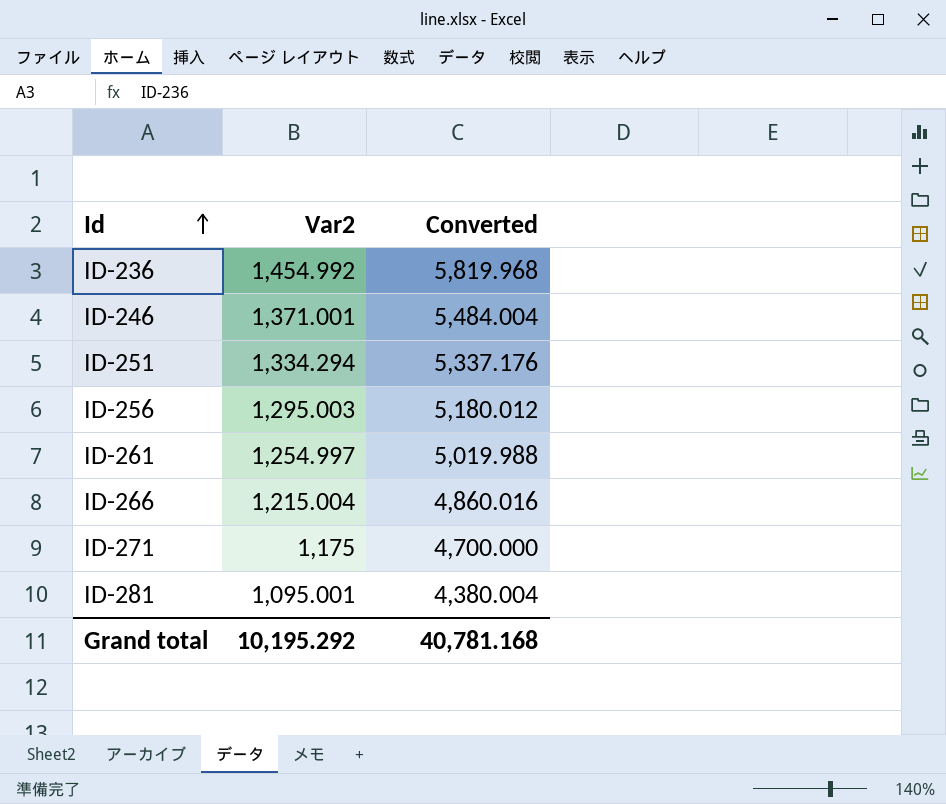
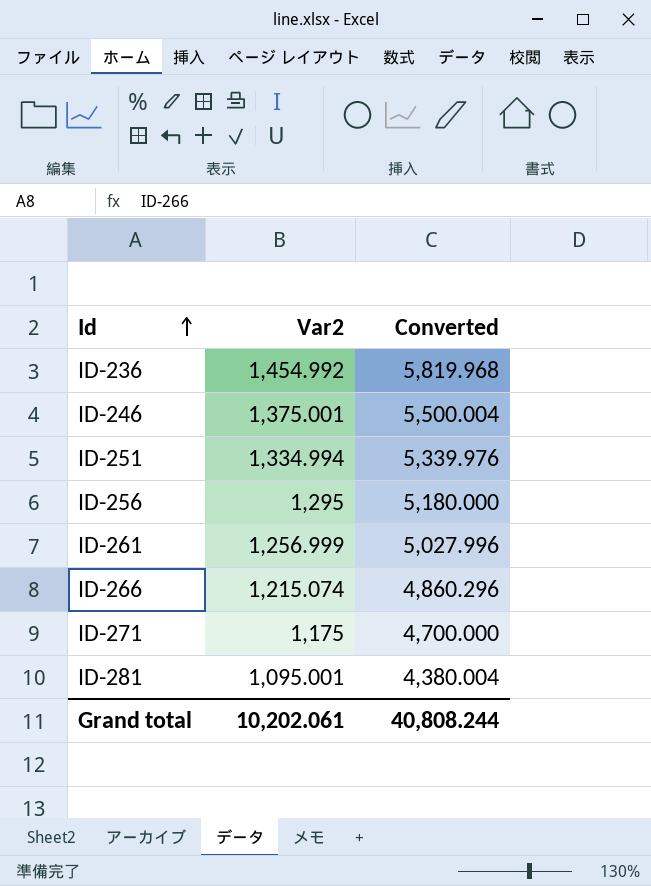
ID-246 | Var2: 1,371.001 -> 1,375.001
ID-246 | Converted: 5,484.004 -> 5,500.004
ID-251 | Var2: 1,334.294 -> 1,334.994
ID-251 | Converted: 5,337.176 -> 5,339.976
ID-256 | Var2: 1,295.003 -> 1,295
ID-256 | Converted: 5,180.012 -> 5,180.000
ID-261 | Var2: 1,254.997 -> 1,256.999
ID-261 | Converted: 5,019.988 -> 5,027.996
ID-266 | Var2: 1,215.004 -> 1,215.074
ID-266 | Converted: 4,860.016 -> 4,860.296
Grand total | Var2: 10,195.292 -> 10,202.061
Grand total | Converted: 40,781.168 -> 40,808.244

